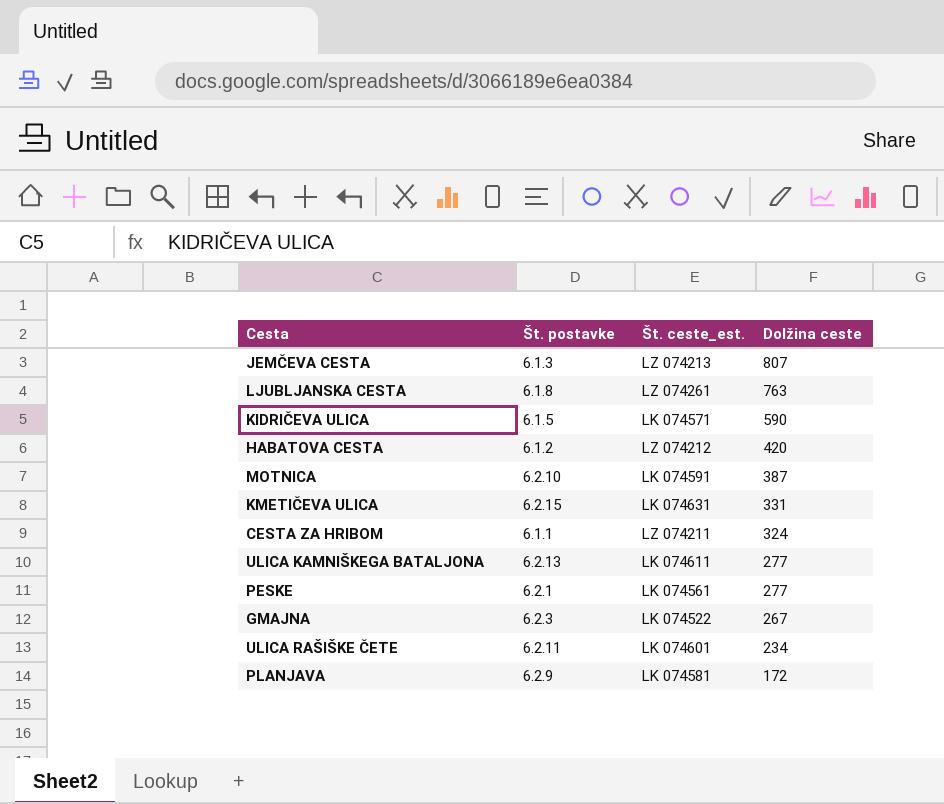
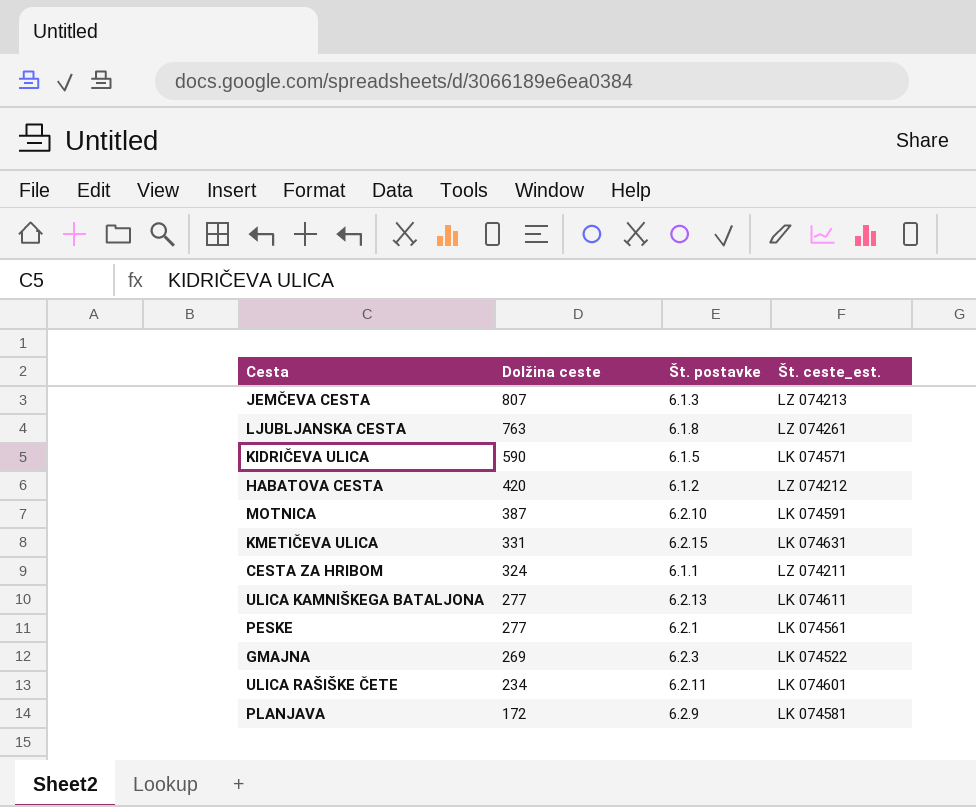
column Dolžina ceste | position: 4 -> 2
GMAJNA | Dolžina ceste: 267 -> 269

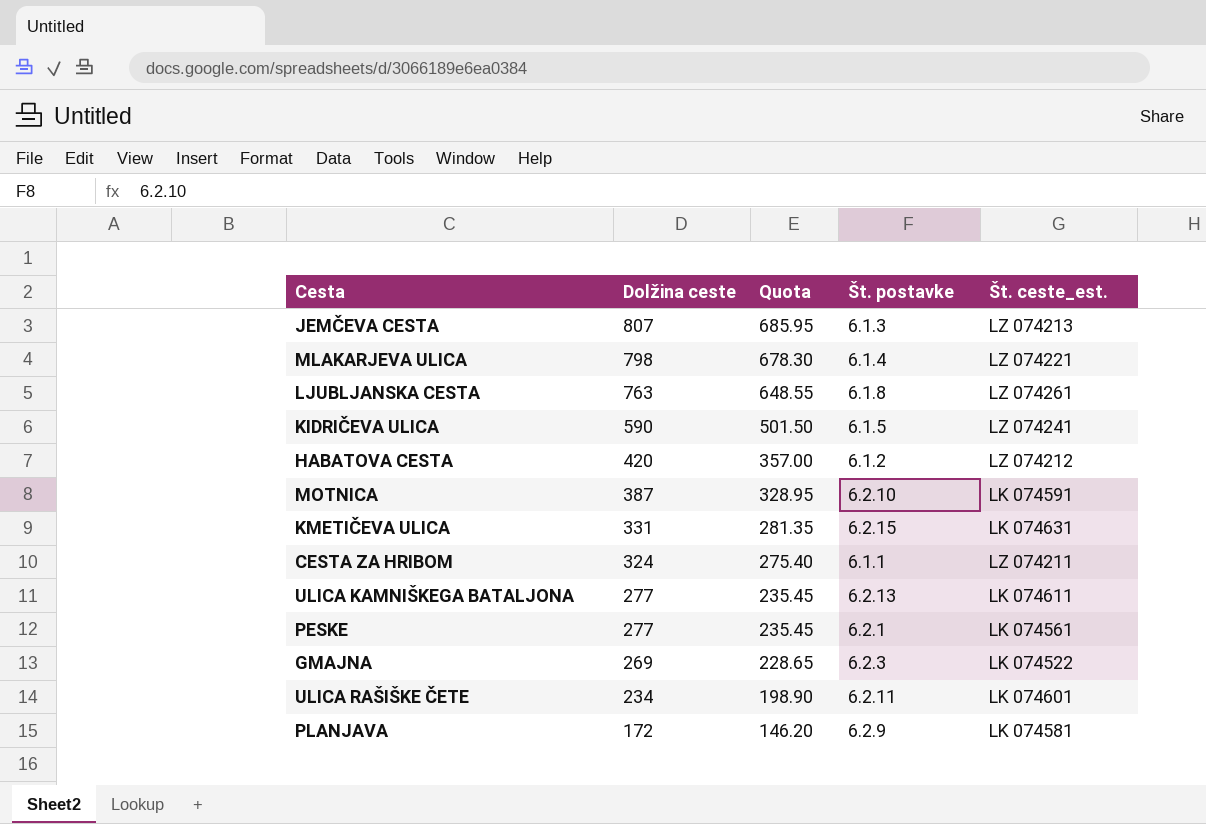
column Quota | formula: none -> [Dolžina ceste] * 0.85
row MLAKARJEVA ULICA: none -> 798 | 678.30 | 6.1.4 | LZ 074221
KIDRIČEVA ULICA | Št. ceste_est.: LK 074571 -> LZ 074241

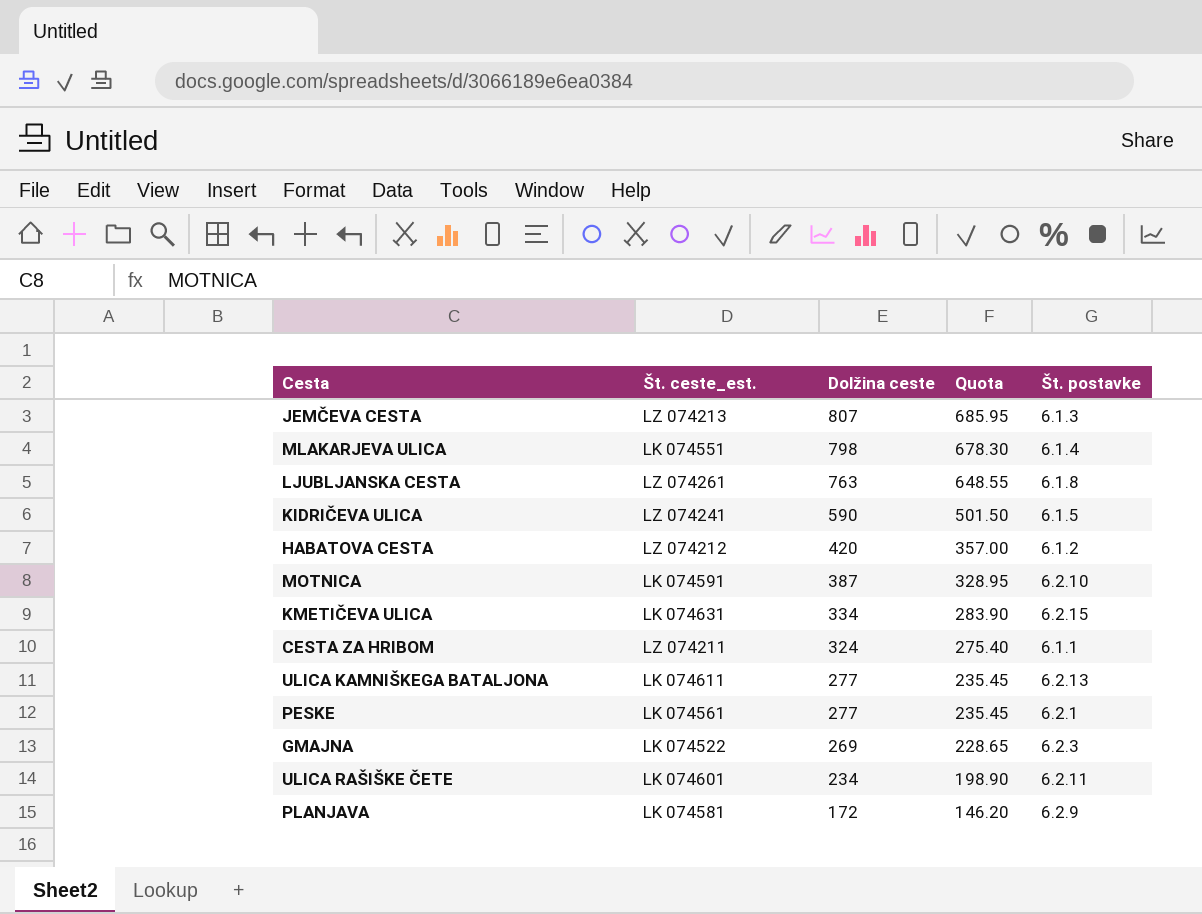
column Št. ceste_est. | position: 5 -> 2
MLAKARJEVA ULICA | Št. ceste_est.: LZ 074221 -> LK 074551
KMETIČEVA ULICA | Dolžina ceste: 331 -> 334
KMETIČEVA ULICA | Quota: 281.35 -> 283.90

